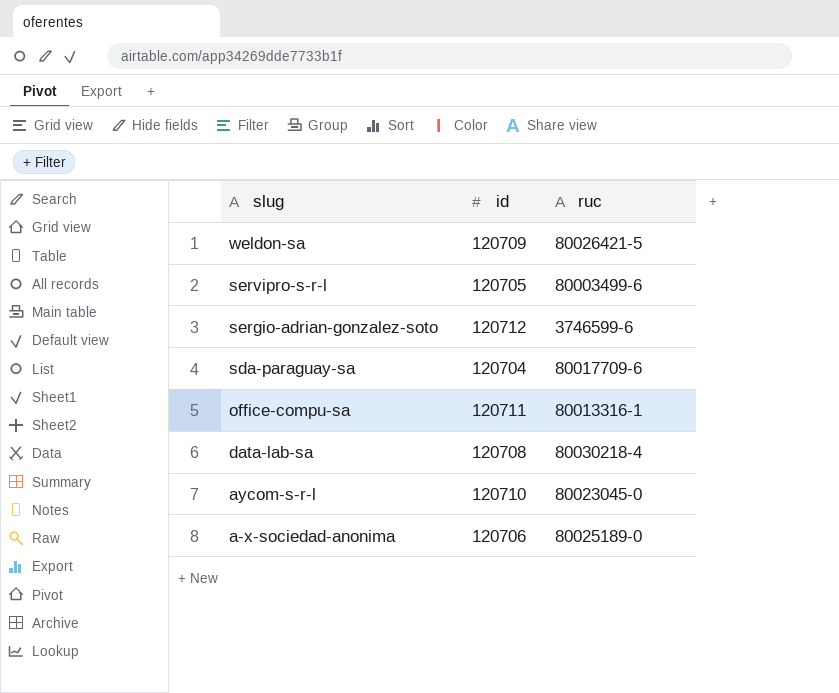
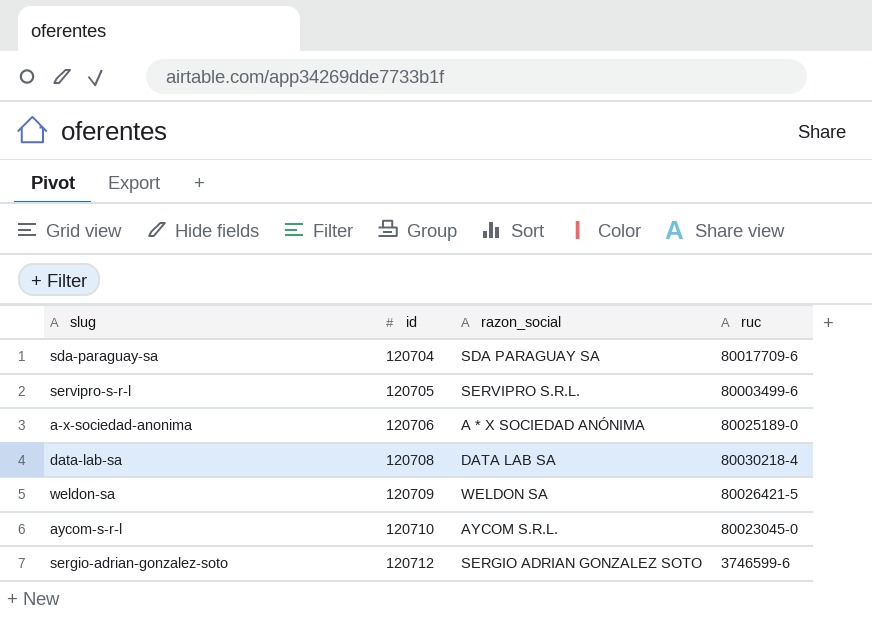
row order: slug descending -> id ascending
column razon_social | position: none -> 3
row office-compu-sa: 120711 | 80013316-1 -> none

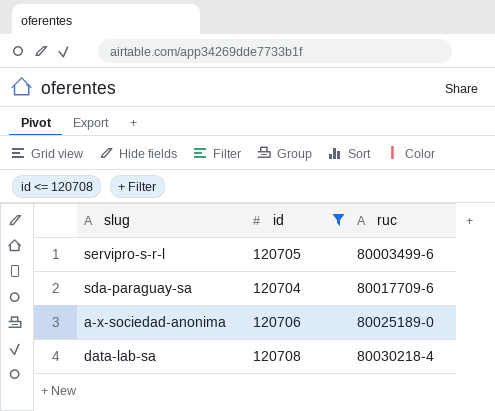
filter: none -> id <= 120708
row order: id ascending -> ruc ascending
column razon_social | position: 3 -> none

